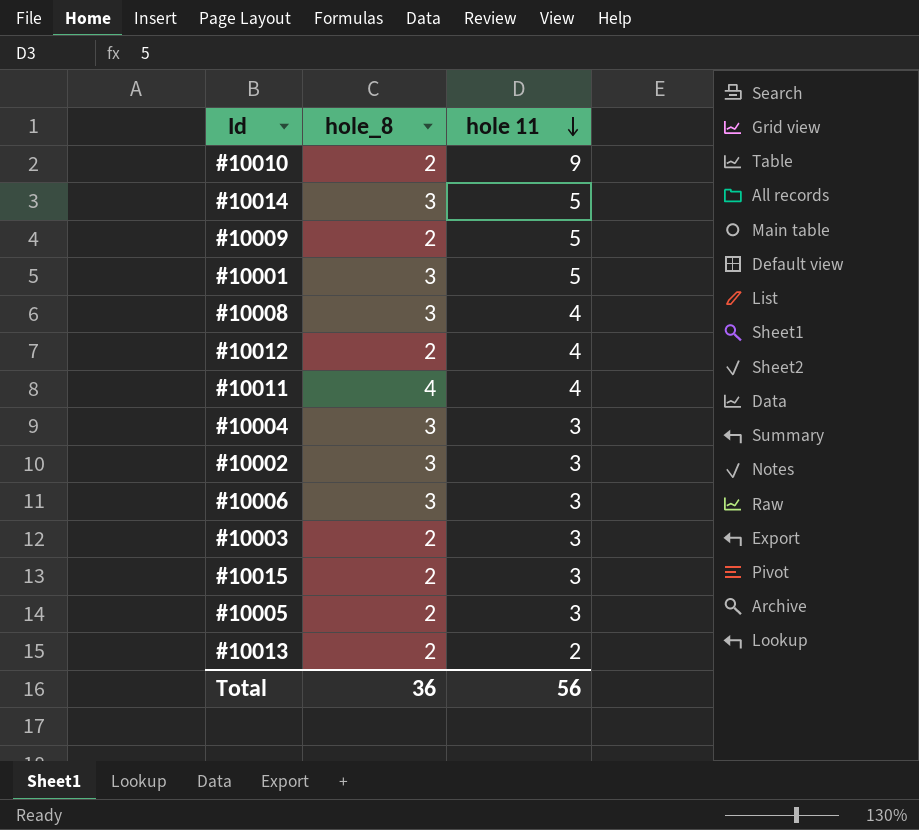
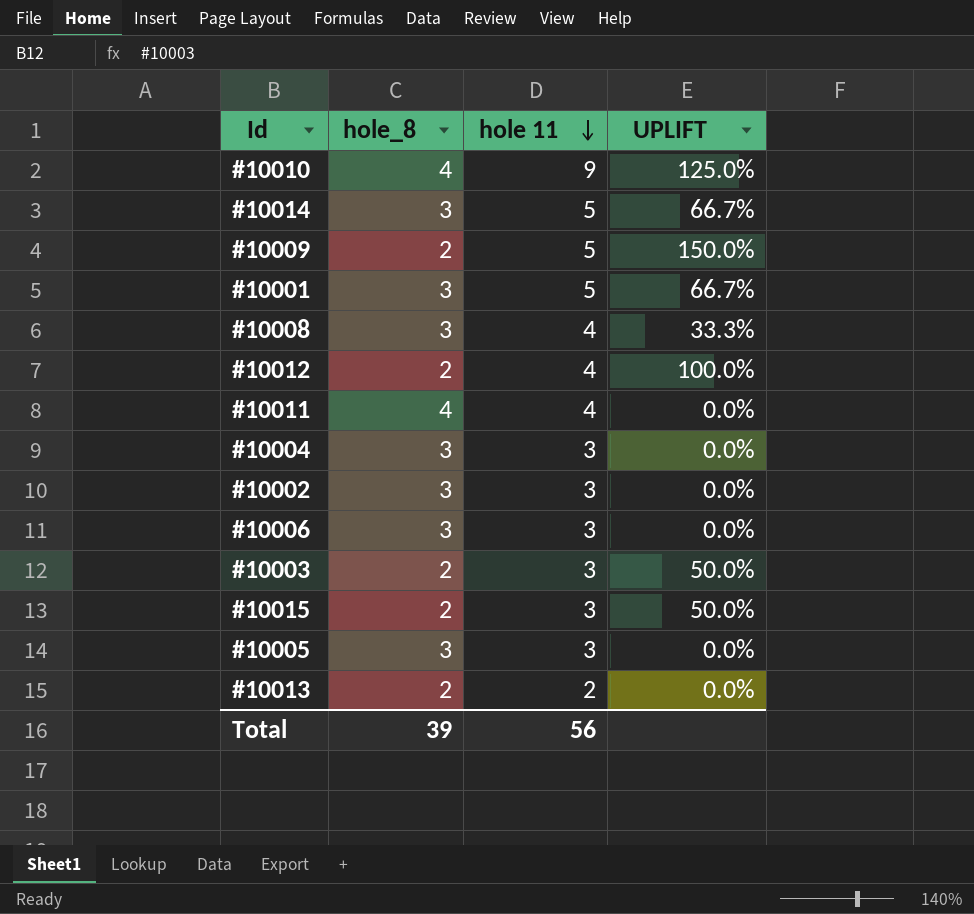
column UPLIFT | formula: none -> ([hole 11] - [hole_8]) / [hole_8]
#10010 | hole_8: 2 -> 4
#10005 | hole_8: 2 -> 3
Total | hole_8: 36 -> 39

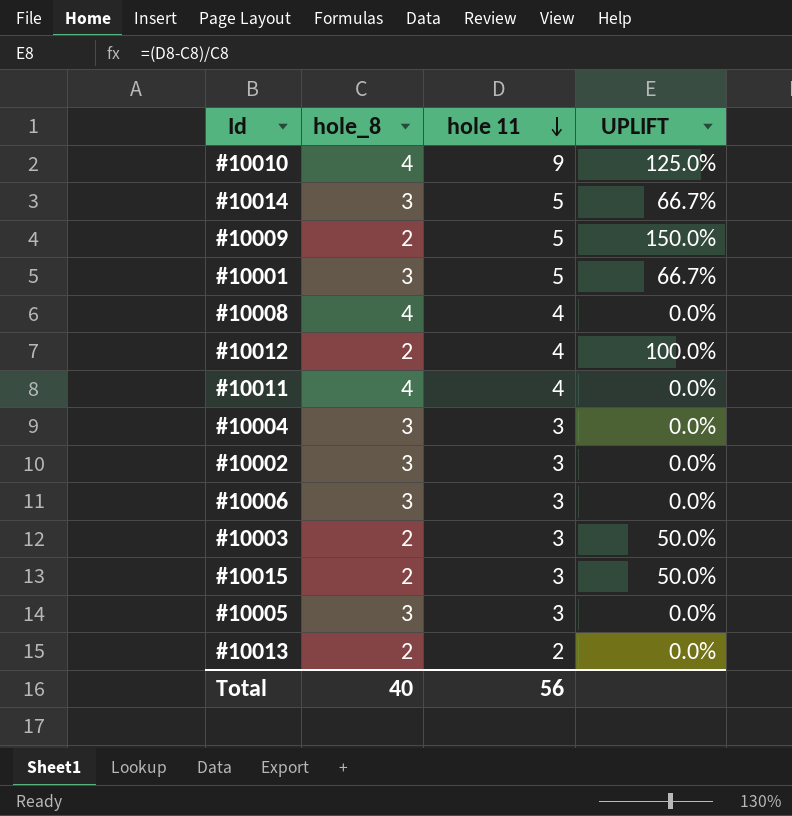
#10008 | hole_8: 3 -> 4
#10008 | UPLIFT: 33.3% -> 0.0%
Total | hole_8: 39 -> 40

